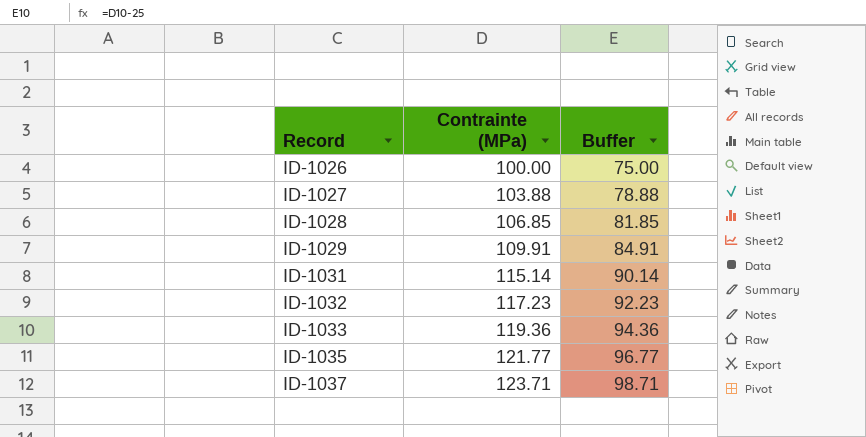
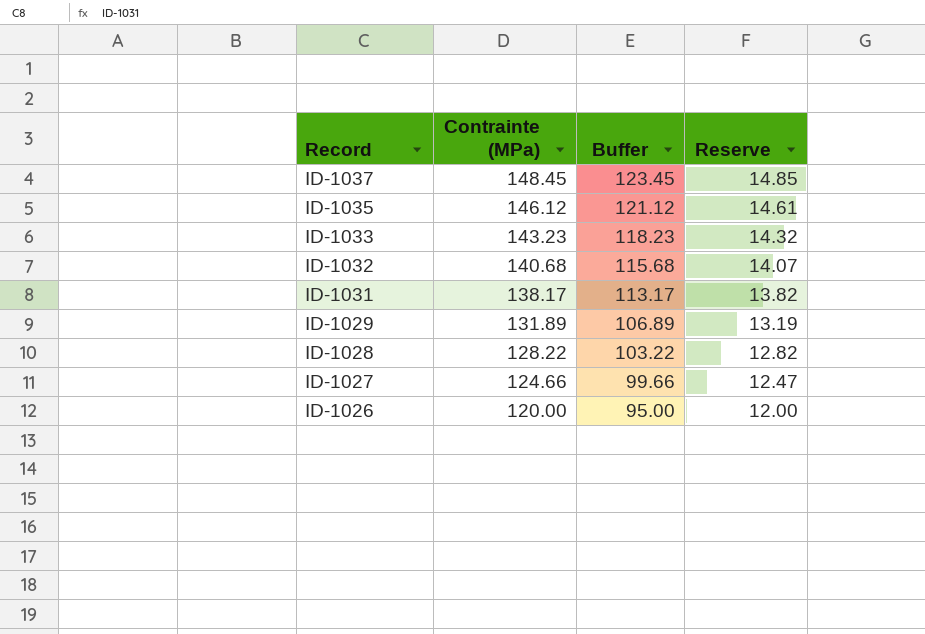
row order: Record ascending -> Record descending
column Reserve | formula: none -> [Contrainte (MPa)] * 0.1
ID-1037 | Contrainte (MPa): 123.71 -> 148.45
ID-1037 | Buffer: 98.71 -> 123.45
ID-1035 | Contrainte (MPa): 121.77 -> 146.12
ID-1035 | Buffer: 96.77 -> 121.12
ID-1033 | Contrainte (MPa): 119.36 -> 143.23
ID-1033 | Buffer: 94.36 -> 118.23
ID-1032 | Contrainte (MPa): 117.23 -> 140.68
ID-1032 | Buffer: 92.23 -> 115.68
ID-1031 | Contrainte (MPa): 115.14 -> 138.17
ID-1031 | Buffer: 90.14 -> 113.17
ID-1029 | Contrainte (MPa): 109.91 -> 131.89
ID-1029 | Buffer: 84.91 -> 106.89
ID-1028 | Contrainte (MPa): 106.85 -> 128.22
ID-1028 | Buffer: 81.85 -> 103.22
ID-1027 | Contrainte (MPa): 103.88 -> 124.66
ID-1027 | Buffer: 78.88 -> 99.66
ID-1026 | Contrainte (MPa): 100.00 -> 120.00
ID-1026 | Buffer: 75.00 -> 95.00

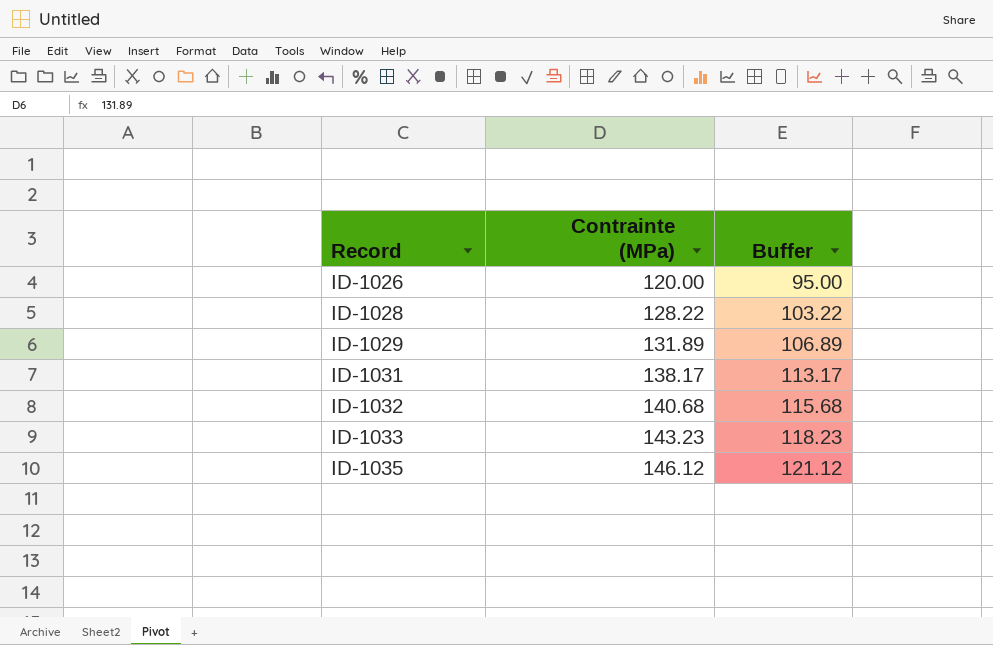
row order: Record descending -> Record ascending
column Reserve | formula: [Contrainte (MPa)] * 0.1 -> none
row ID-1037: 148.45 | 123.45 | 14.85 -> none
row ID-1027: 124.66 | 99.66 | 12.47 -> none

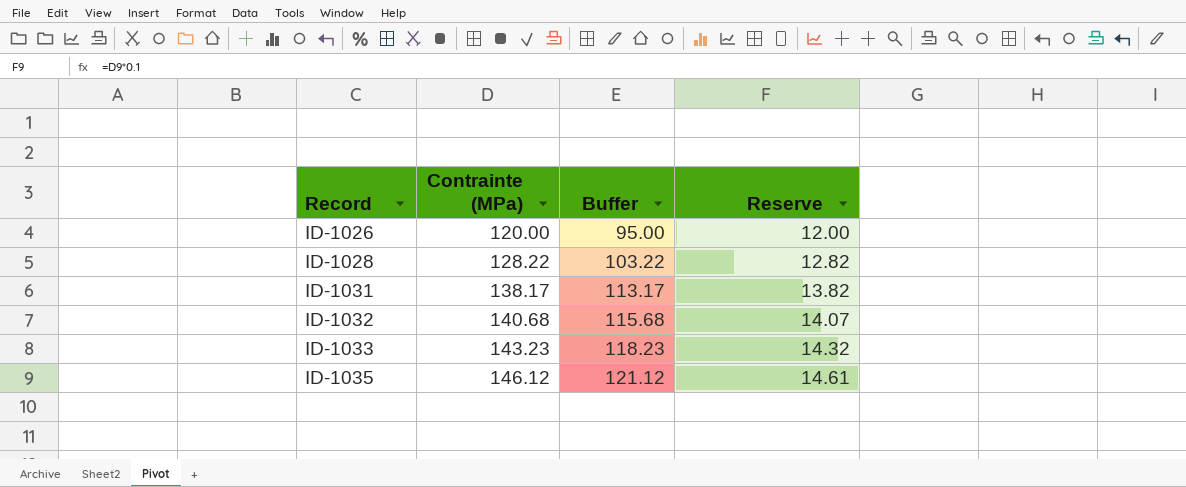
column Reserve | formula: none -> [Contrainte (MPa)] * 0.1
row ID-1029: 131.89 | 106.89 -> none

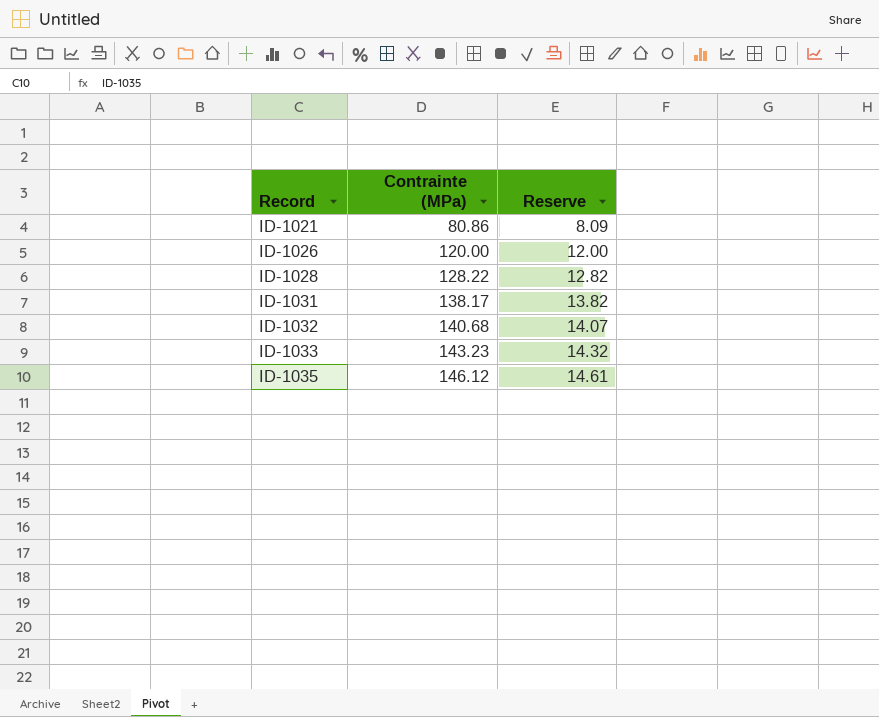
column Buffer | formula: [Contrainte (MPa)] - 25 -> none
row ID-1021: none -> 80.86 | 8.09

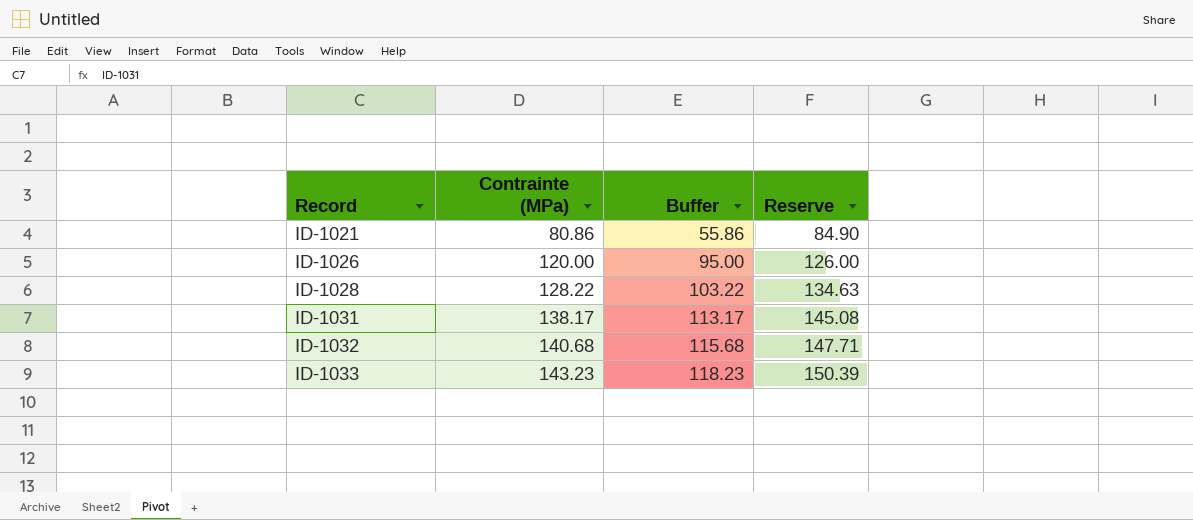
column Buffer | formula: none -> [Contrainte (MPa)] - 25
column Reserve | formula: [Contrainte (MPa)] * 0.1 -> [Contrainte (MPa)] * 1.05
row ID-1035: 146.12 | 14.61 -> none

